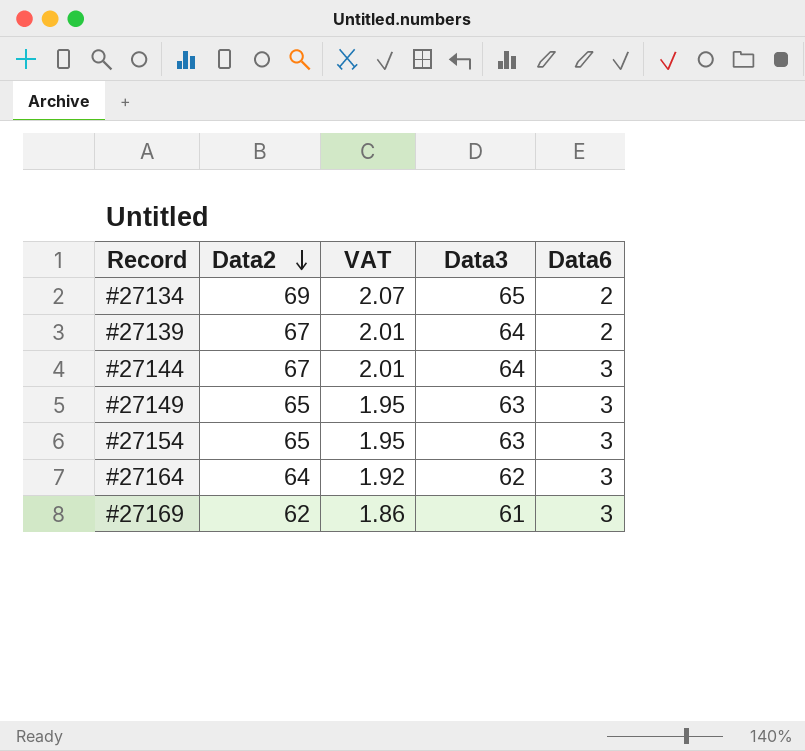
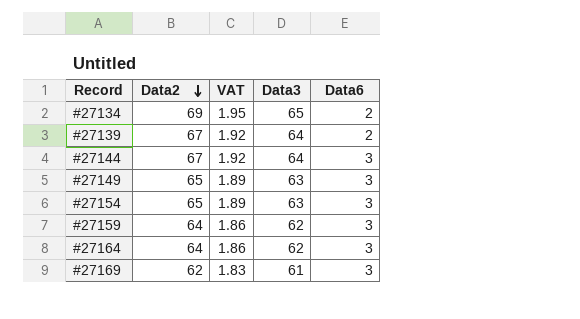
column VAT | formula: [Data2] * 0.03 -> [Data3] * 0.03
row #27159: none -> 64 | 1.86 | 62 | 3

